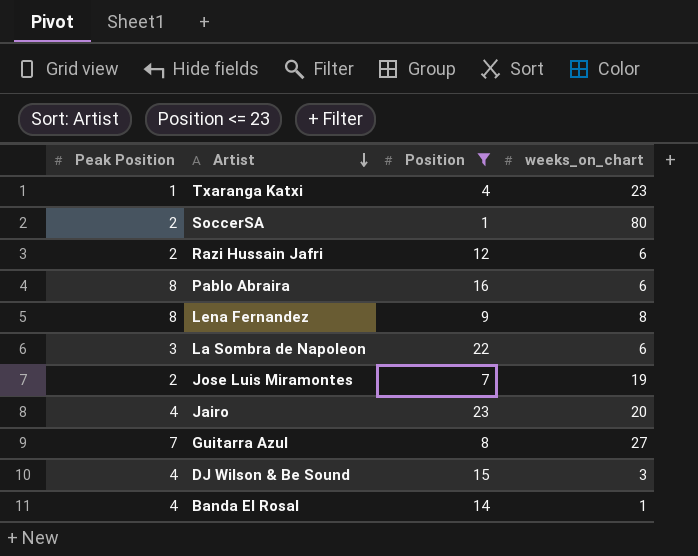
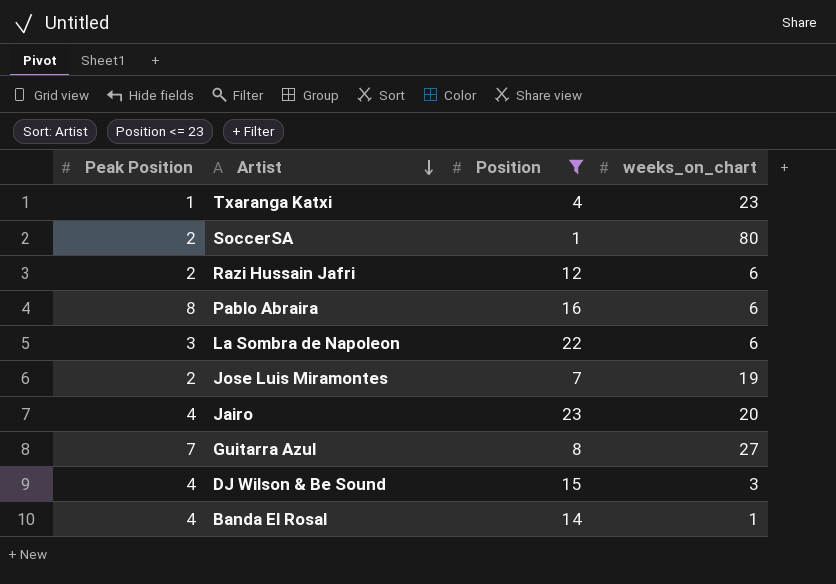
row Lena Fernandez: 8 | 9 | 8 -> none

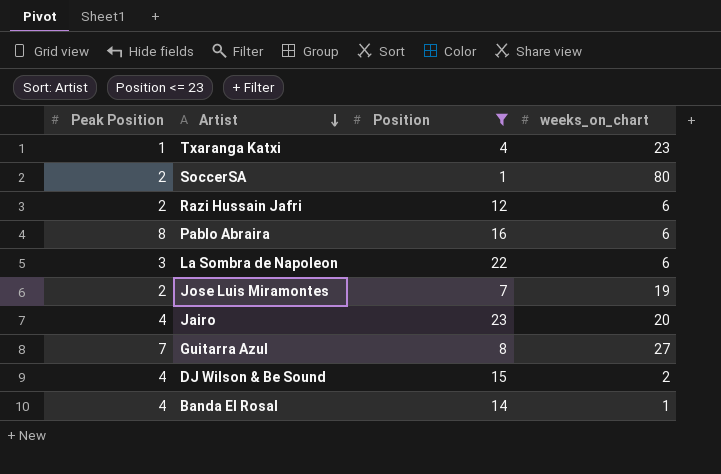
DJ Wilson & Be Sound | weeks_on_chart: 3 -> 2

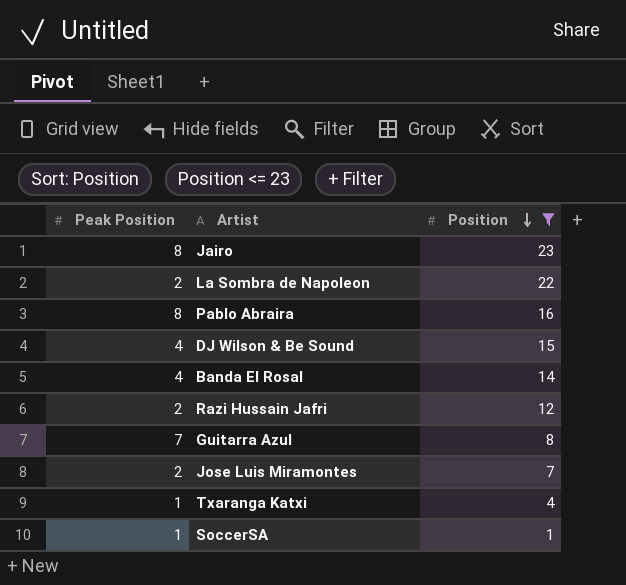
row order: Artist descending -> Position descending
column weeks_on_chart | position: 4 -> none
Jairo | Peak Position: 4 -> 8
La Sombra de Napoleon | Peak Position: 3 -> 2
SoccerSA | Peak Position: 2 -> 1

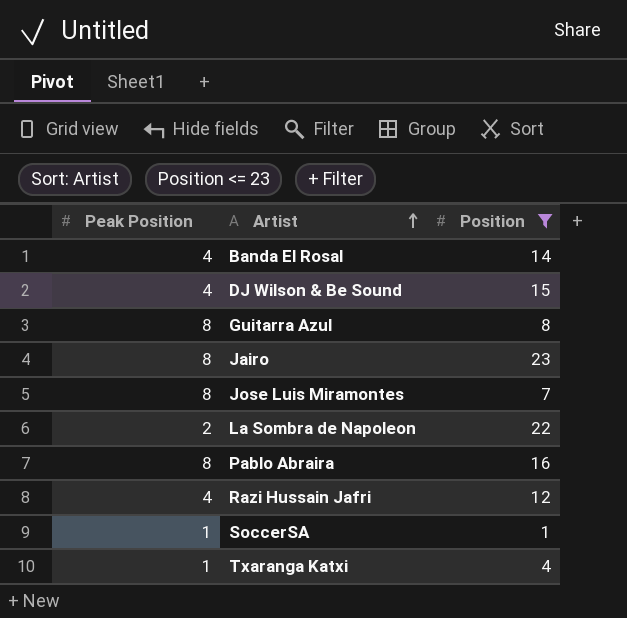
row order: Position descending -> Artist ascending
Guitarra Azul | Peak Position: 7 -> 8
Jose Luis Miramontes | Peak Position: 2 -> 8
Razi Hussain Jafri | Peak Position: 2 -> 4

